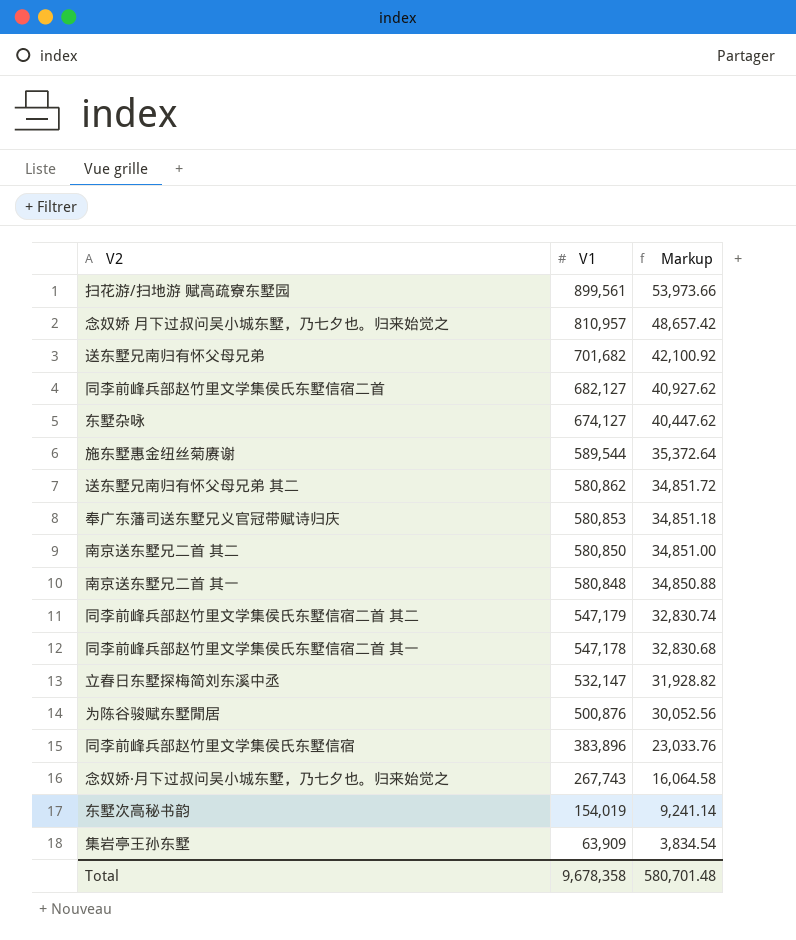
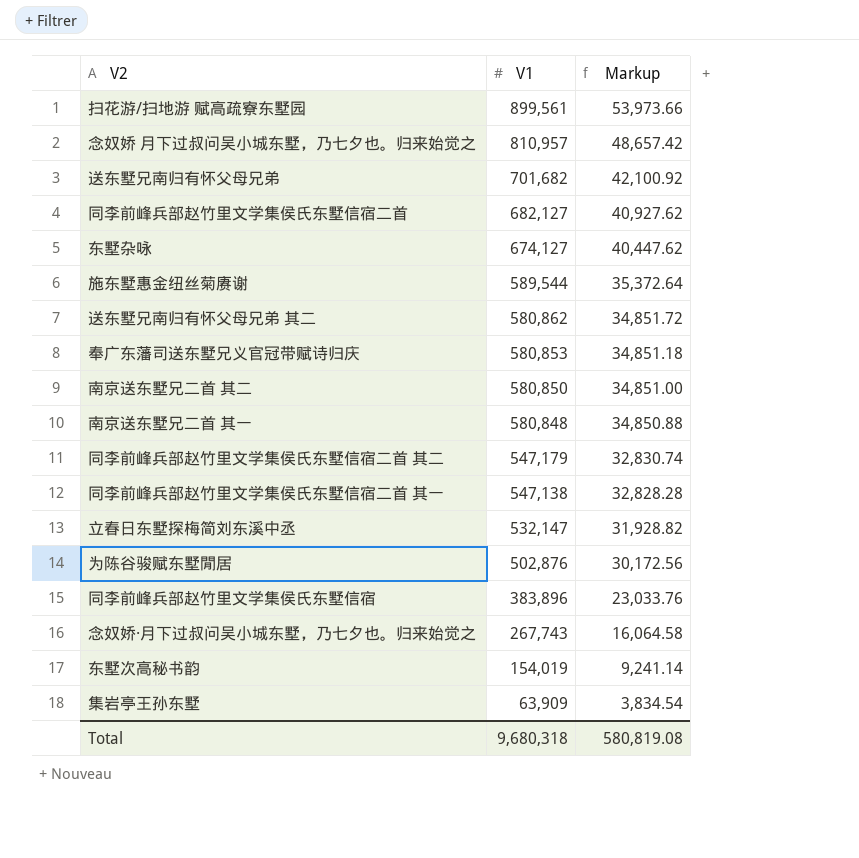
同李前峰兵部赵竹里文学集侯氏东墅信宿二首 其一 | V1: 547,178 -> 547,138
同李前峰兵部赵竹里文学集侯氏东墅信宿二首 其一 | Markup: 32,830.68 -> 32,828.28
为陈谷骏赋东墅閒居 | V1: 500,876 -> 502,876
为陈谷骏赋东墅閒居 | Markup: 30,052.56 -> 30,172.56
Total | V1: 9,678,358 -> 9,680,318
Total | Markup: 580,701.48 -> 580,819.08

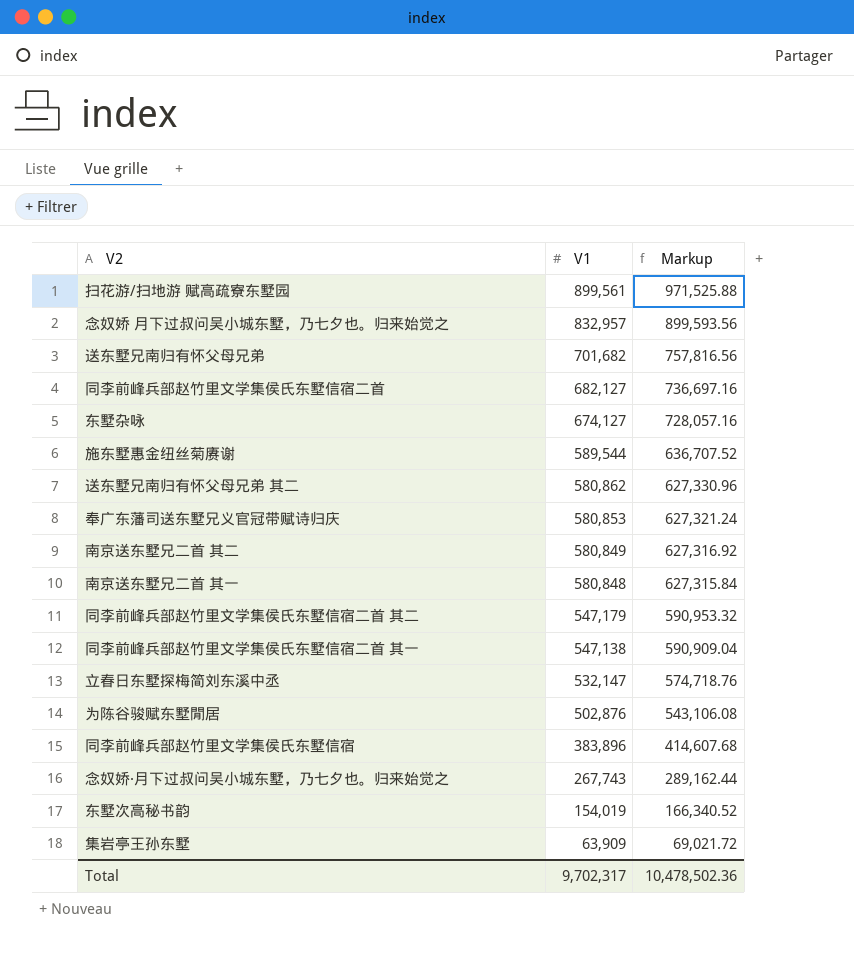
column Markup | formula: [V1] * 0.06 -> [V1] * 1.08
念奴娇 月下过叔问吴小城东墅，乃七夕也。归来始觉之 | V1: 810,957 -> 832,957
南京送东墅兄二首 其二 | V1: 580,850 -> 580,849
Total | V1: 9,680,318 -> 9,702,317
Total | Markup: 580,819.08 -> 10,478,502.36

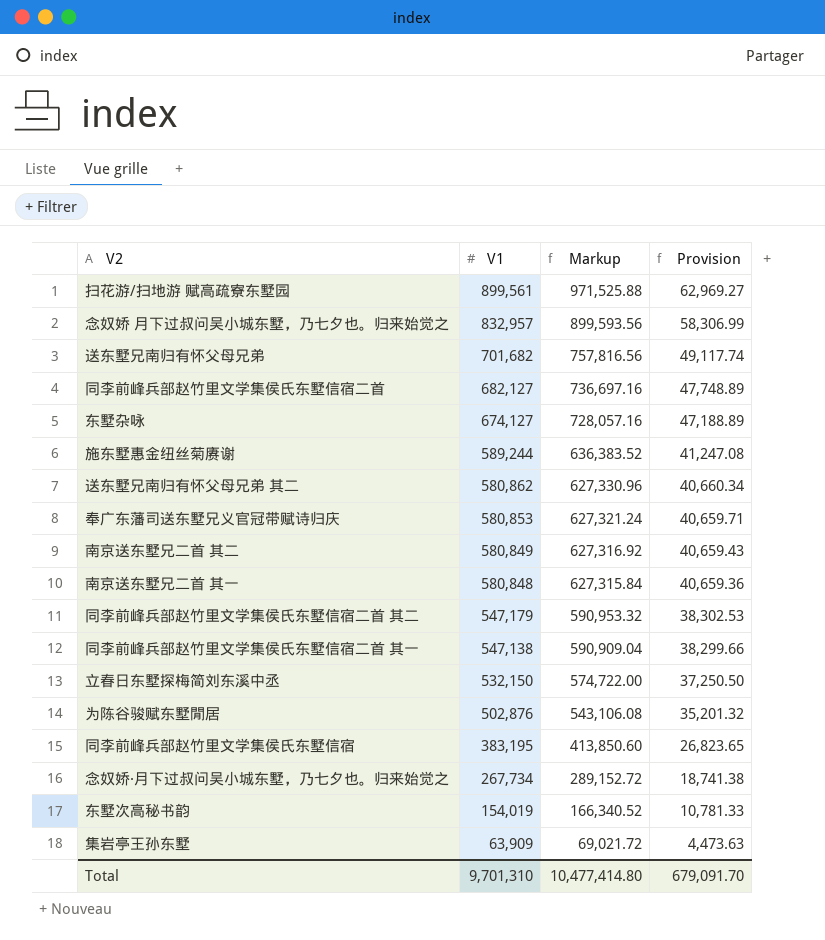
column Provision | formula: none -> [V1] * 0.07
施东墅惠金纽丝菊赓谢 | V1: 589,544 -> 589,244
施东墅惠金纽丝菊赓谢 | Markup: 636,707.52 -> 636,383.52
立春日东墅探梅简刘东溪中丞 | V1: 532,147 -> 532,150
立春日东墅探梅简刘东溪中丞 | Markup: 574,718.76 -> 574,722.00
同李前峰兵部赵竹里文学集侯氏东墅信宿 | V1: 383,896 -> 383,195
同李前峰兵部赵竹里文学集侯氏东墅信宿 | Markup: 414,607.68 -> 413,850.60
念奴娇·月下过叔问吴小城东墅，乃七夕也。归来始觉之 | V1: 267,743 -> 267,734
念奴娇·月下过叔问吴小城东墅，乃七夕也。归来始觉之 | Markup: 289,162.44 -> 289,152.72
Total | V1: 9,702,317 -> 9,701,310
Total | Markup: 10,478,502.36 -> 10,477,414.80

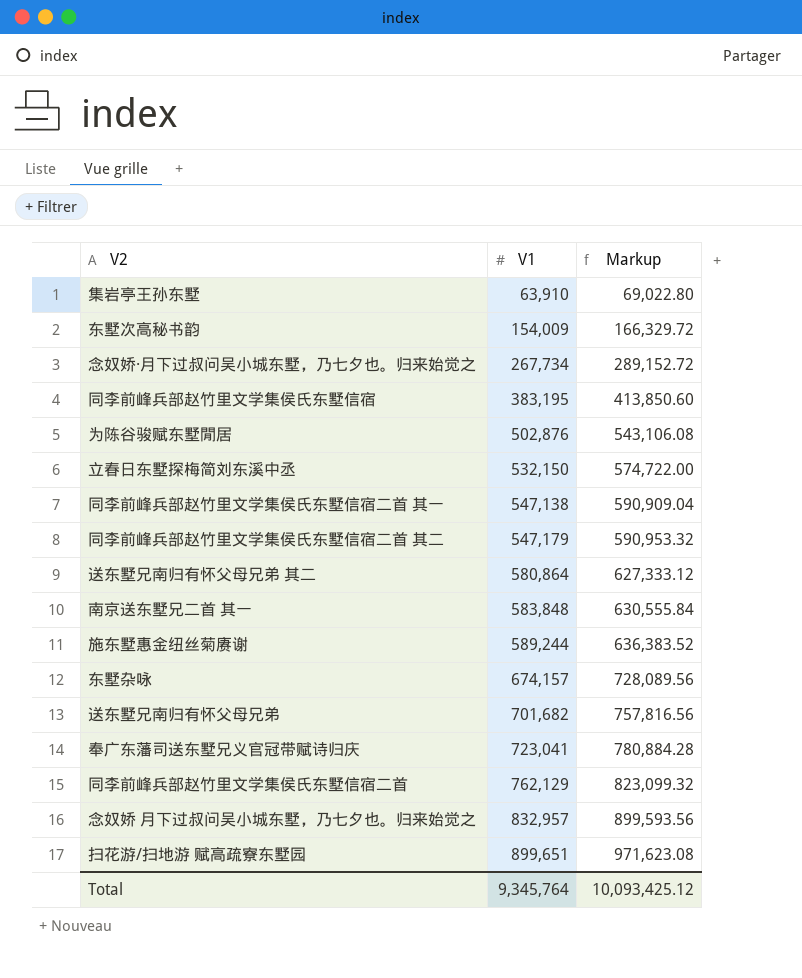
row order: V1 descending -> V1 ascending
column Provision | formula: [V1] * 0.07 -> none
row 南京送东墅兄二首 其二: 580,849 | 627,316.92 | 40,659.43 -> none
集岩亭王孙东墅 | V1: 63,909 -> 63,910
集岩亭王孙东墅 | Markup: 69,021.72 -> 69,022.80
东墅次高秘书韵 | V1: 154,019 -> 154,009
东墅次高秘书韵 | Markup: 166,340.52 -> 166,329.72
送东墅兄南归有怀父母兄弟 其二 | V1: 580,862 -> 580,864
送东墅兄南归有怀父母兄弟 其二 | Markup: 627,330.96 -> 627,333.12
南京送东墅兄二首 其一 | V1: 580,848 -> 583,848
南京送东墅兄二首 其一 | Markup: 627,315.84 -> 630,555.84
东墅杂咏 | V1: 674,127 -> 674,157
东墅杂咏 | Markup: 728,057.16 -> 728,089.56
奉广东藩司送东墅兄义官冠带赋诗归庆 | V1: 580,853 -> 723,041
奉广东藩司送东墅兄义官冠带赋诗归庆 | Markup: 627,321.24 -> 780,884.28
同李前峰兵部赵竹里文学集侯氏东墅信宿二首 | V1: 682,127 -> 762,129
同李前峰兵部赵竹里文学集侯氏东墅信宿二首 | Markup: 736,697.16 -> 823,099.32
扫花游/扫地游 赋高疏寮东墅园 | V1: 899,561 -> 899,651
扫花游/扫地游 赋高疏寮东墅园 | Markup: 971,525.88 -> 971,623.08
Total | V1: 9,701,310 -> 9,345,764
Total | Markup: 10,477,414.80 -> 10,093,425.12

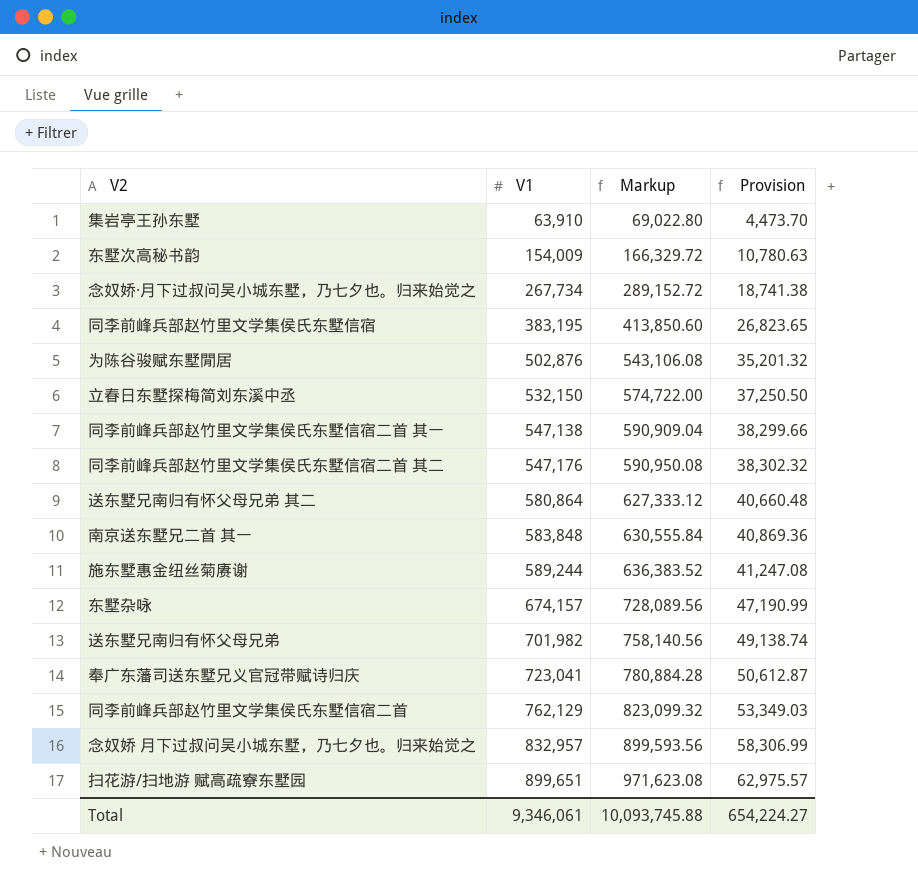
column Provision | formula: none -> [V1] * 0.07
同李前峰兵部赵竹里文学集侯氏东墅信宿二首 其二 | V1: 547,179 -> 547,176
同李前峰兵部赵竹里文学集侯氏东墅信宿二首 其二 | Markup: 590,953.32 -> 590,950.08
送东墅兄南归有怀父母兄弟 | V1: 701,682 -> 701,982
送东墅兄南归有怀父母兄弟 | Markup: 757,816.56 -> 758,140.56
Total | V1: 9,345,764 -> 9,346,061
Total | Markup: 10,093,425.12 -> 10,093,745.88

